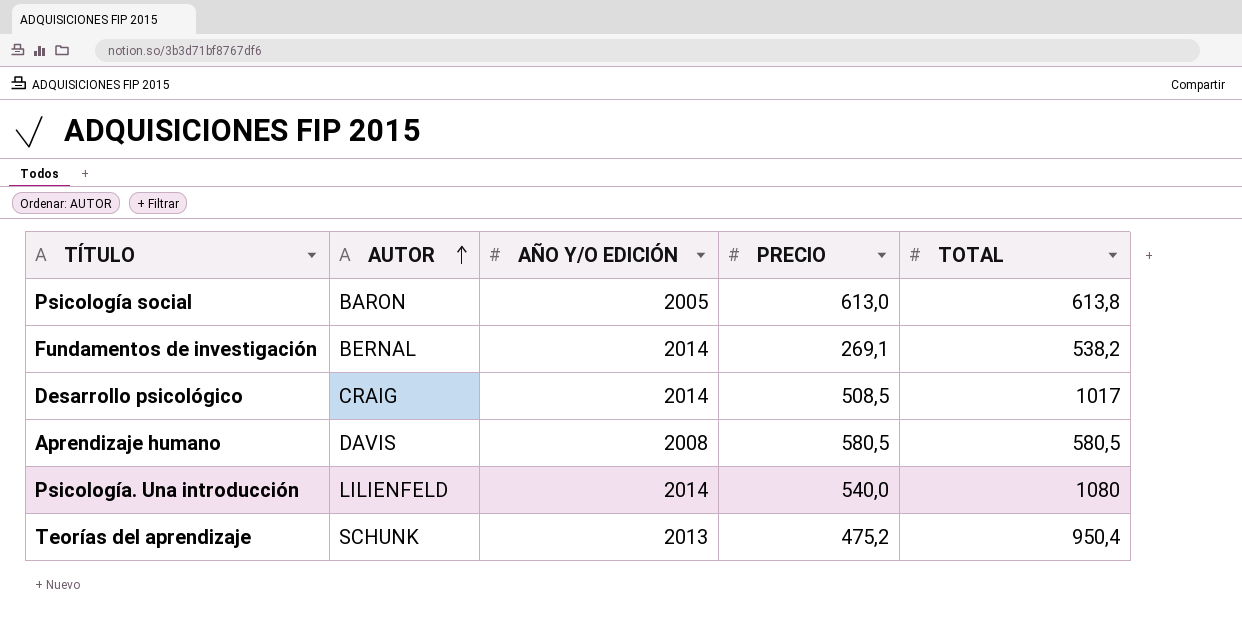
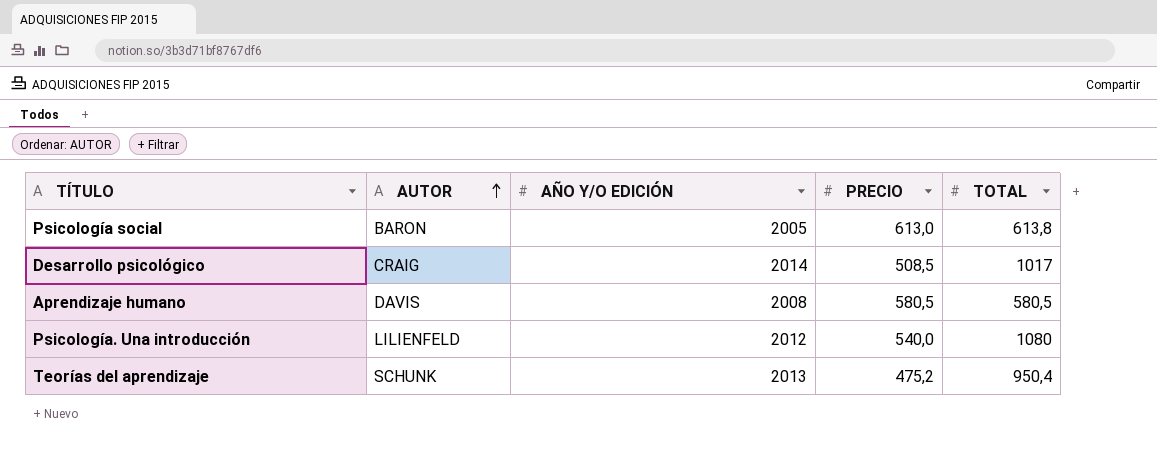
row Fundamentos de investigación: BERNAL | 2014 | 269,1 | 538,2 -> none
Psicología. Una introducción | AÑO Y/O EDICIÓN: 2014 -> 2012

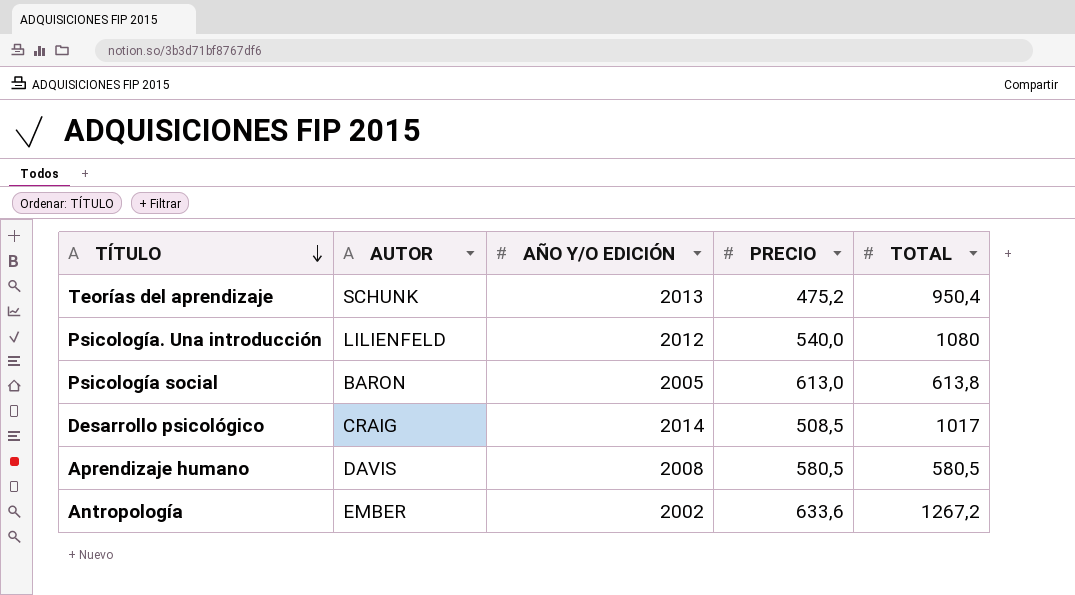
row order: AUTOR ascending -> TÍTULO descending
row Antropología: none -> EMBER | 2002 | 633,6 | 1267,2

